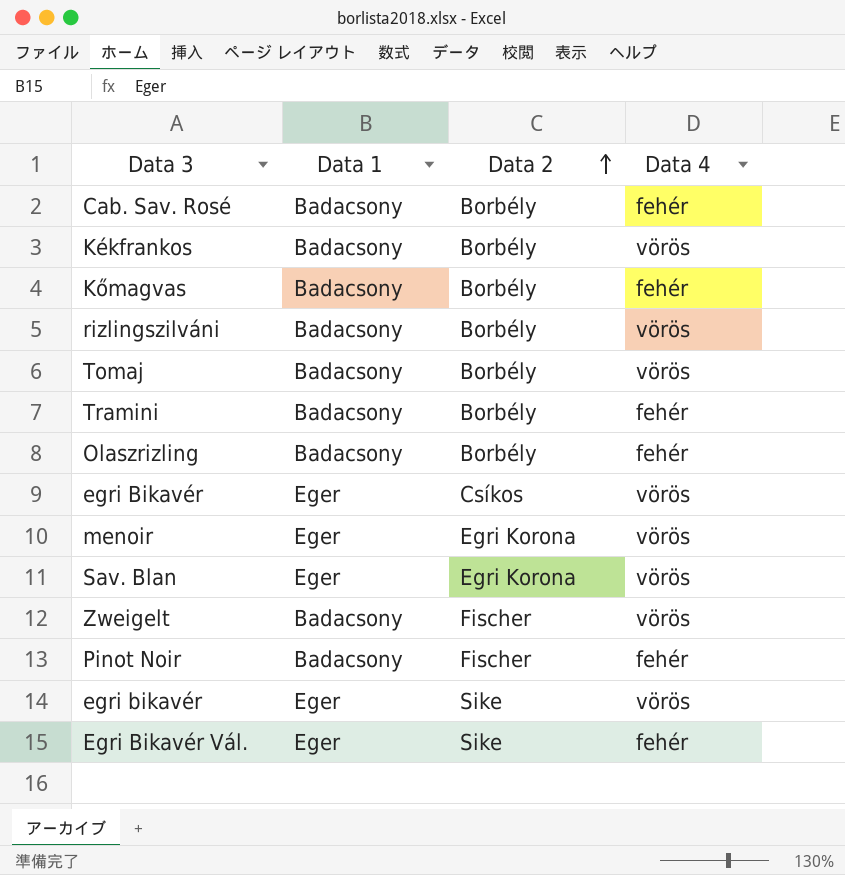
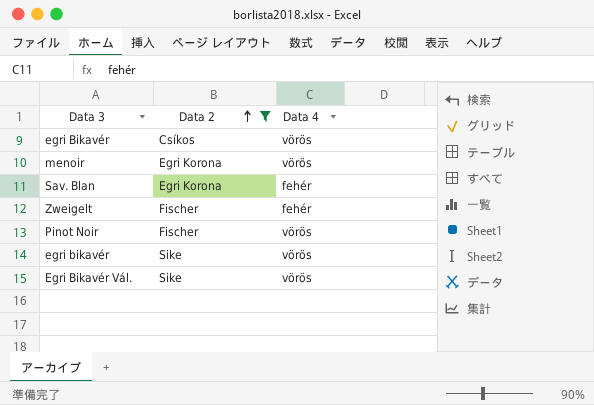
filter: none -> Data 2 != Borbély
column Data 1 | position: 2 -> none
Sav. Blan | Data 4: vörös -> fehér
Zweigelt | Data 4: vörös -> fehér
Pinot Noir | Data 4: fehér -> vörös
Egri Bikavér Vál. | Data 4: fehér -> vörös

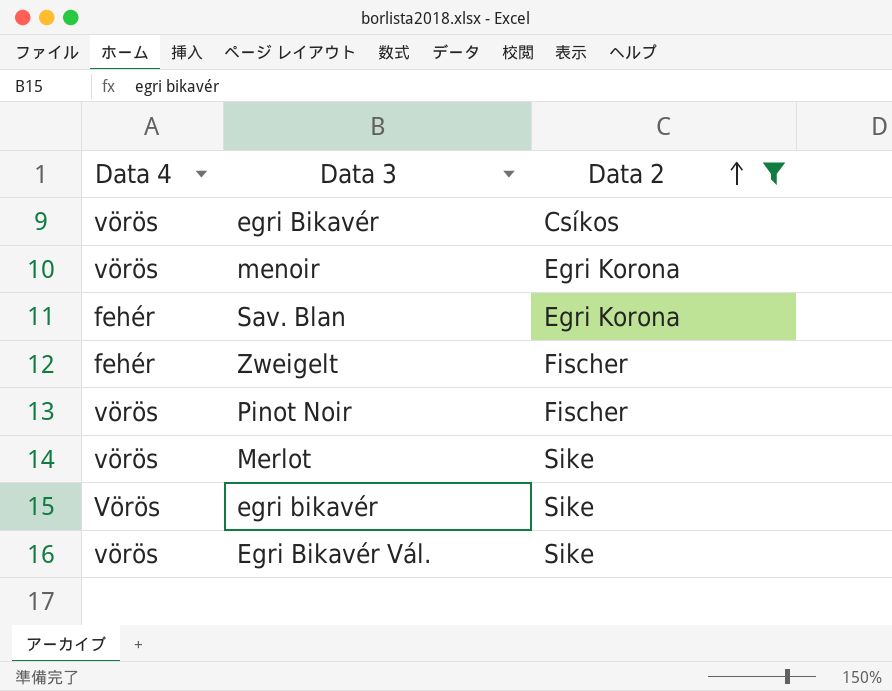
column Data 4 | position: 3 -> 1
row Merlot: none -> vörös | Sike
egri bikavér | Data 4: vörös -> Vörös

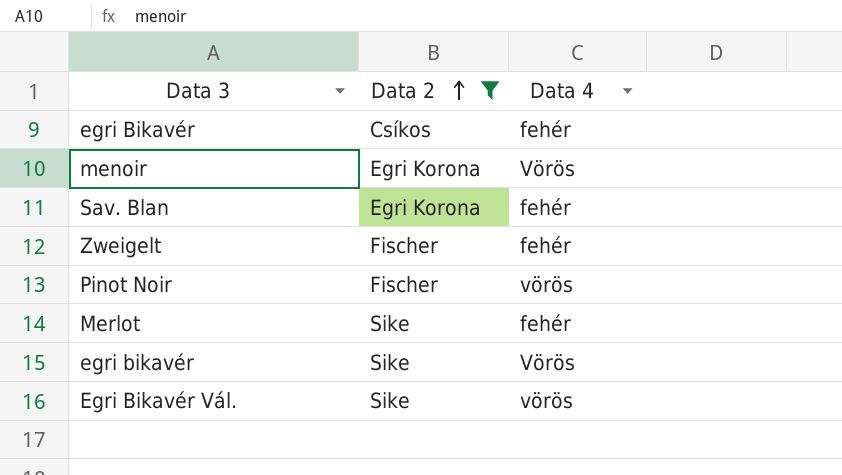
column Data 4 | position: 1 -> 3
egri Bikavér | Data 4: vörös -> fehér
menoir | Data 4: vörös -> Vörös
Merlot | Data 4: vörös -> fehér

